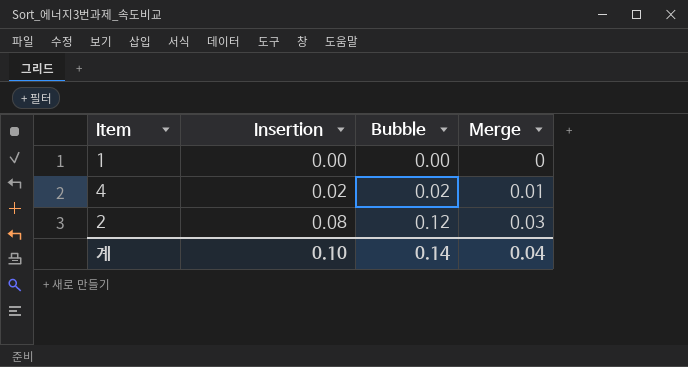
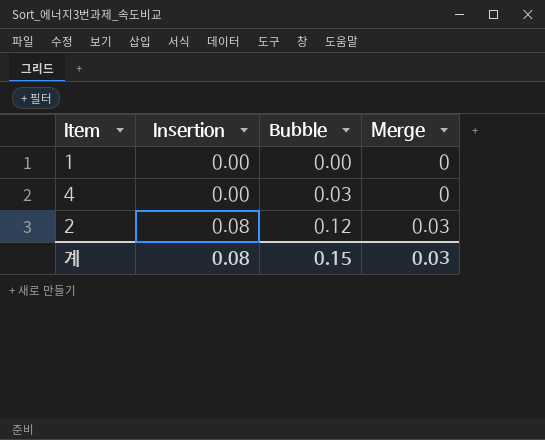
4 | Insertion: 0.02 -> 0.00
4 | Bubble: 0.02 -> 0.03
4 | Merge: 0.01 -> 0
계 | Insertion: 0.10 -> 0.08
계 | Bubble: 0.14 -> 0.15
계 | Merge: 0.04 -> 0.03

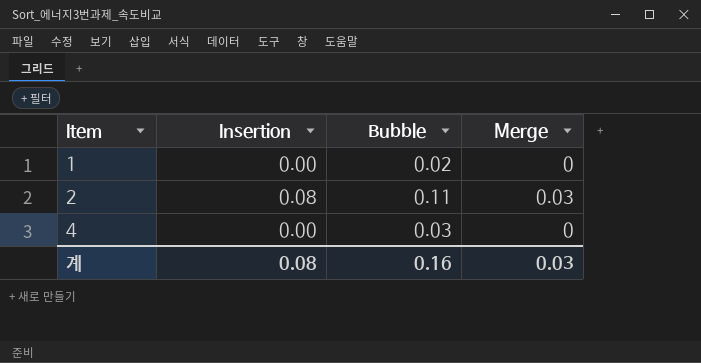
row order: Insertion ascending -> Item ascending
1 | Bubble: 0.00 -> 0.02
2 | Bubble: 0.12 -> 0.11
계 | Bubble: 0.15 -> 0.16

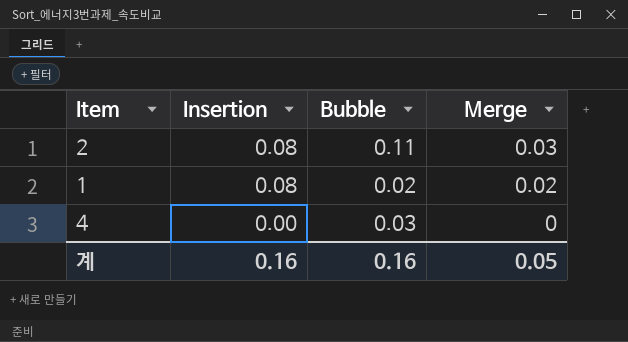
row order: Item ascending -> Insertion descending
1 | Insertion: 0.00 -> 0.08
1 | Merge: 0 -> 0.02
계 | Insertion: 0.08 -> 0.16
계 | Merge: 0.03 -> 0.05

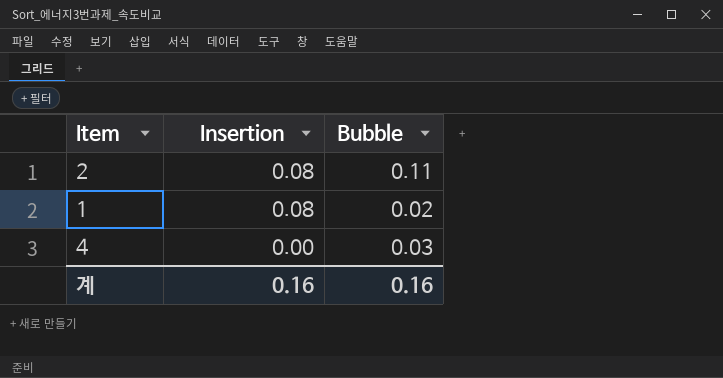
column Merge | position: 4 -> none

